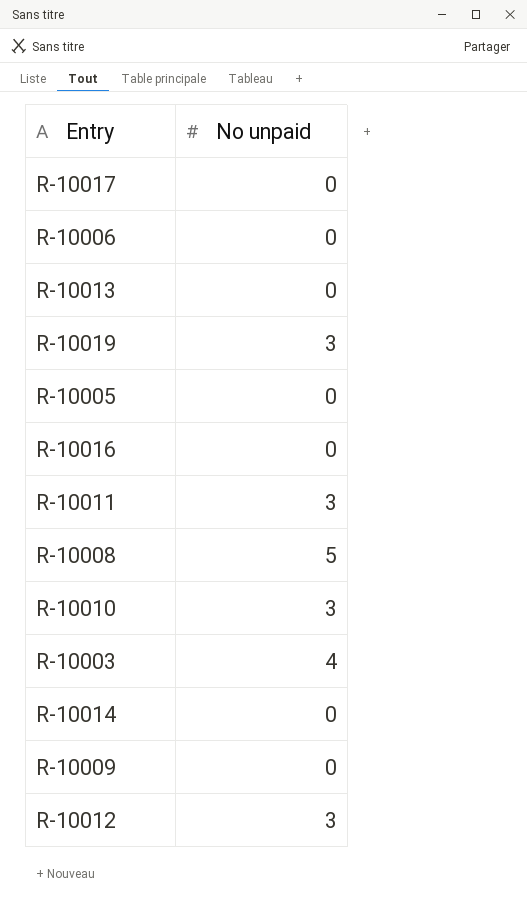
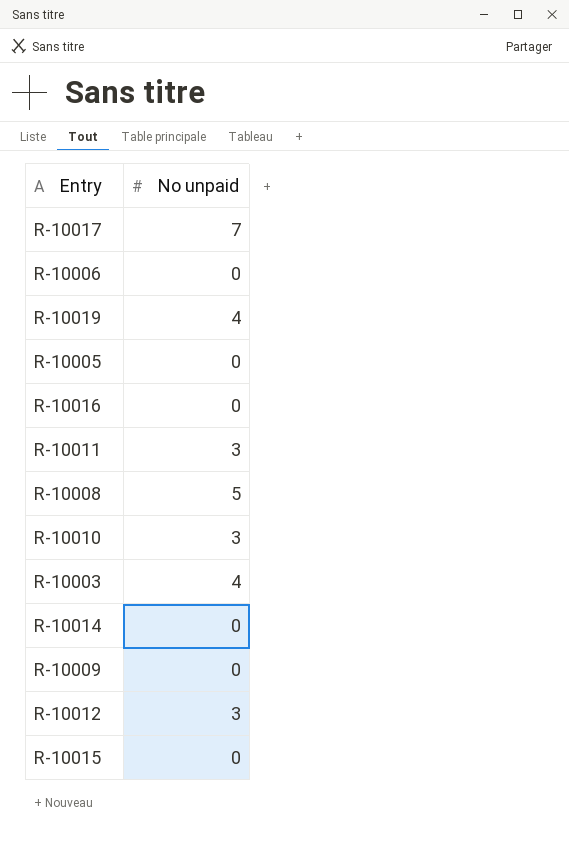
row R-10013: 0 -> none
R-10017 | No unpaid: 0 -> 7
R-10019 | No unpaid: 3 -> 4
row R-10015: none -> 0

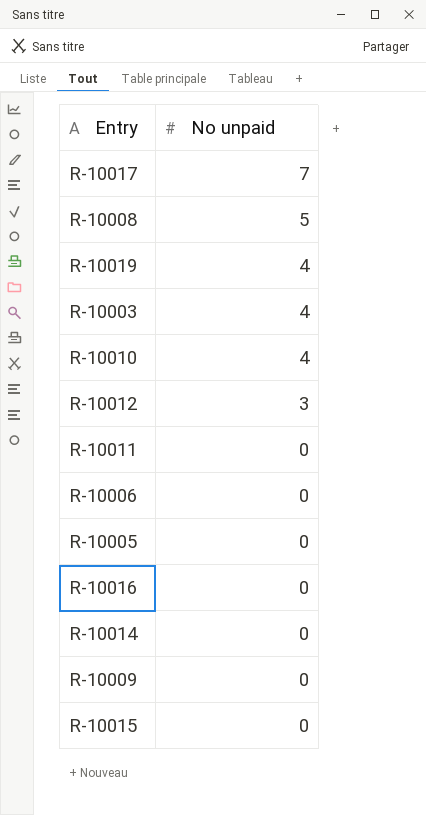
row order: none -> No unpaid descending
R-10010 | No unpaid: 3 -> 4
R-10011 | No unpaid: 3 -> 0

